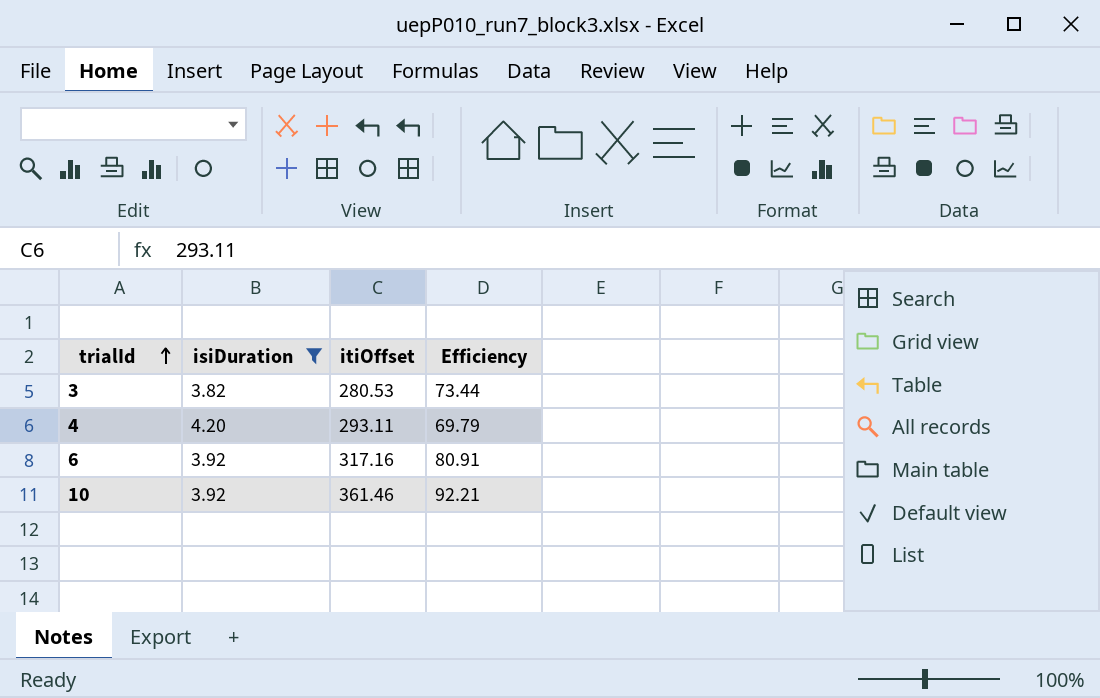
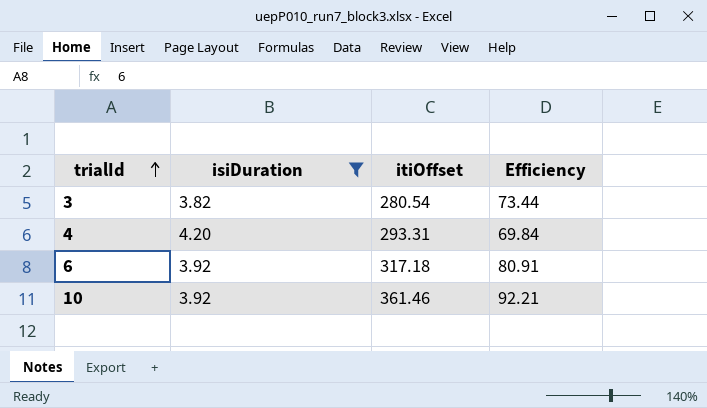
3 | itiOffset: 280.53 -> 280.54
4 | itiOffset: 293.11 -> 293.31
4 | Efficiency: 69.79 -> 69.84
6 | itiOffset: 317.16 -> 317.18

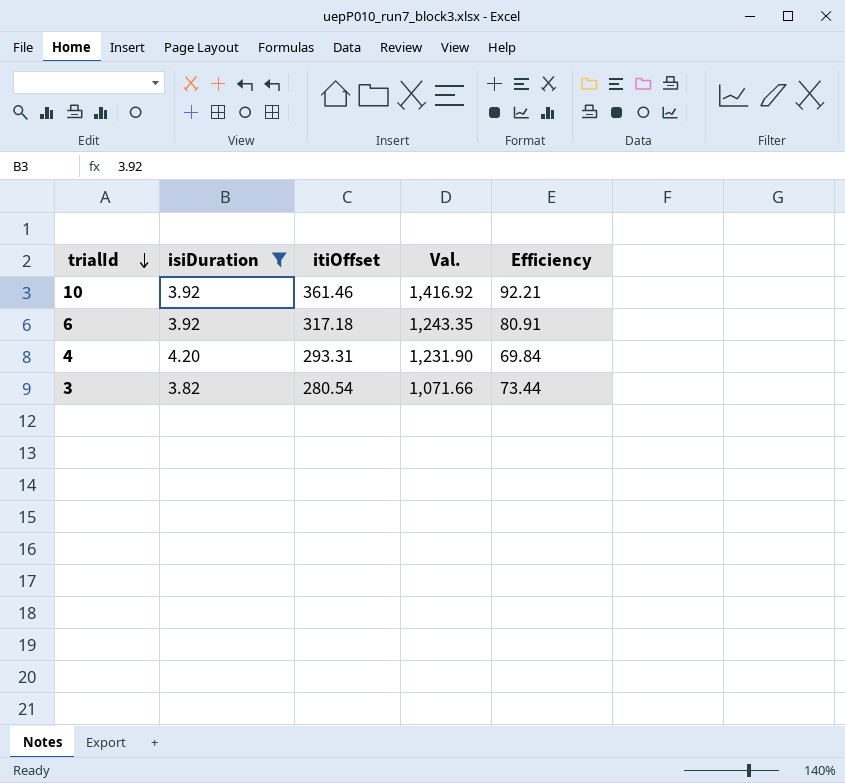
row order: trialId ascending -> trialId descending
column Val. | formula: none -> [isiDuration] * [itiOffset]

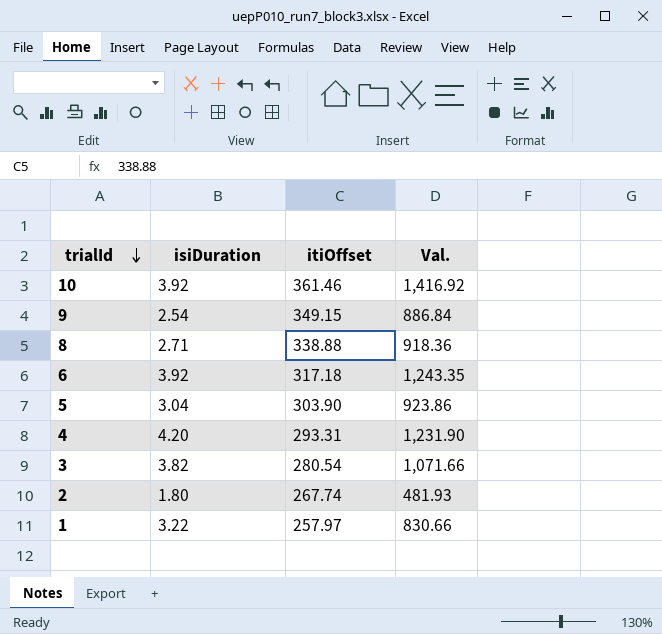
filter: isiDuration >= 3.82 -> none
column Efficiency | formula: [itiOffset] / [isiDuration] -> none

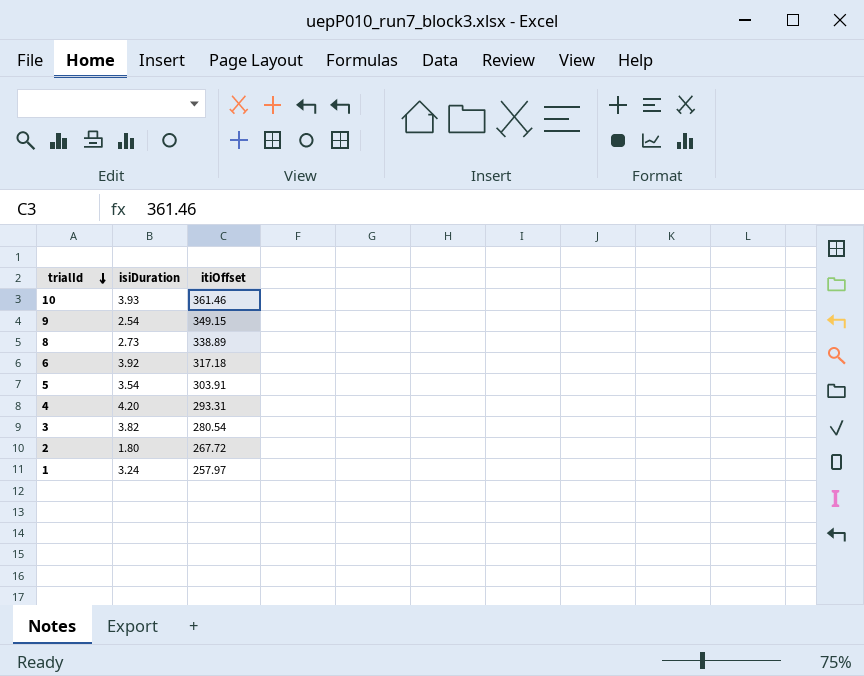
column Val. | formula: [isiDuration] * [itiOffset] -> none
10 | isiDuration: 3.92 -> 3.93
8 | isiDuration: 2.71 -> 2.73
8 | itiOffset: 338.88 -> 338.89
5 | isiDuration: 3.04 -> 3.54
5 | itiOffset: 303.90 -> 303.91
2 | itiOffset: 267.74 -> 267.72
1 | isiDuration: 3.22 -> 3.24

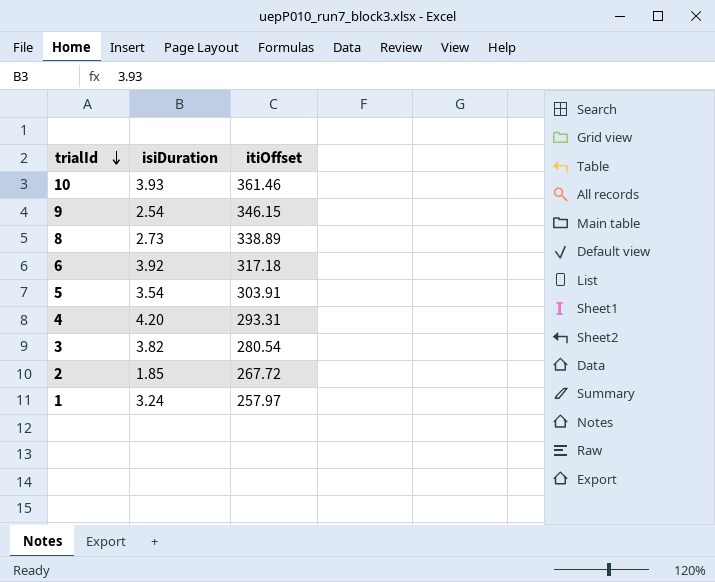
9 | itiOffset: 349.15 -> 346.15
2 | isiDuration: 1.80 -> 1.85

